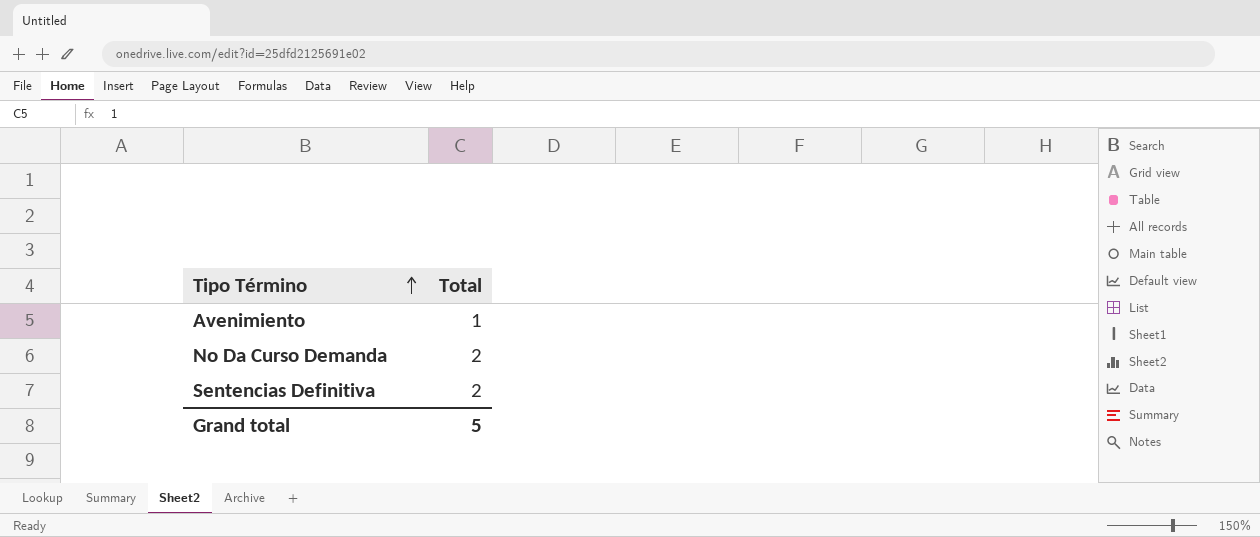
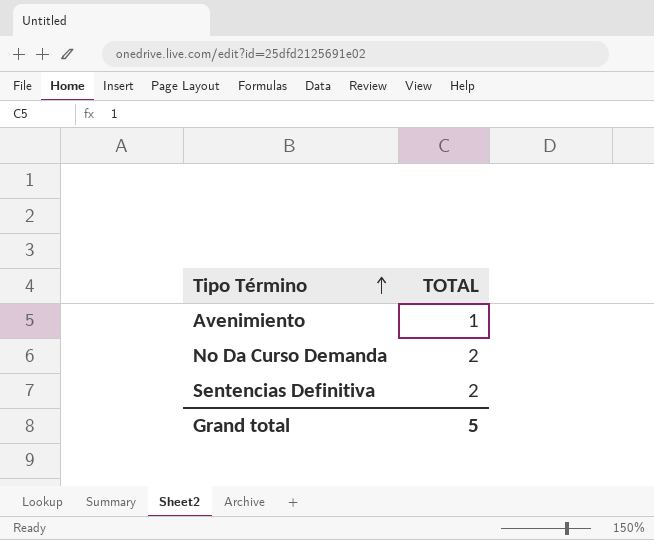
column name: Total -> TOTAL

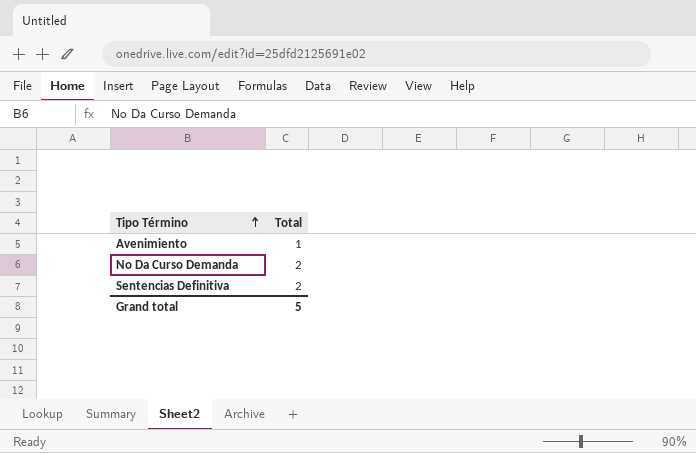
column name: TOTAL -> Total

